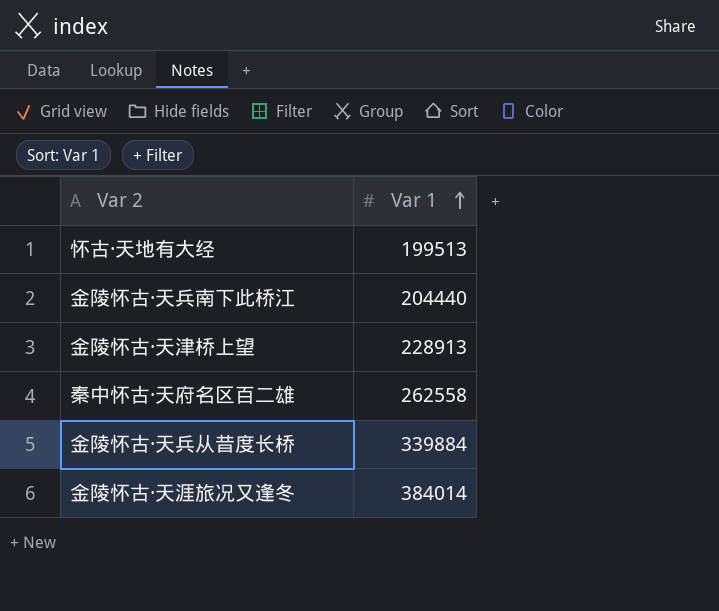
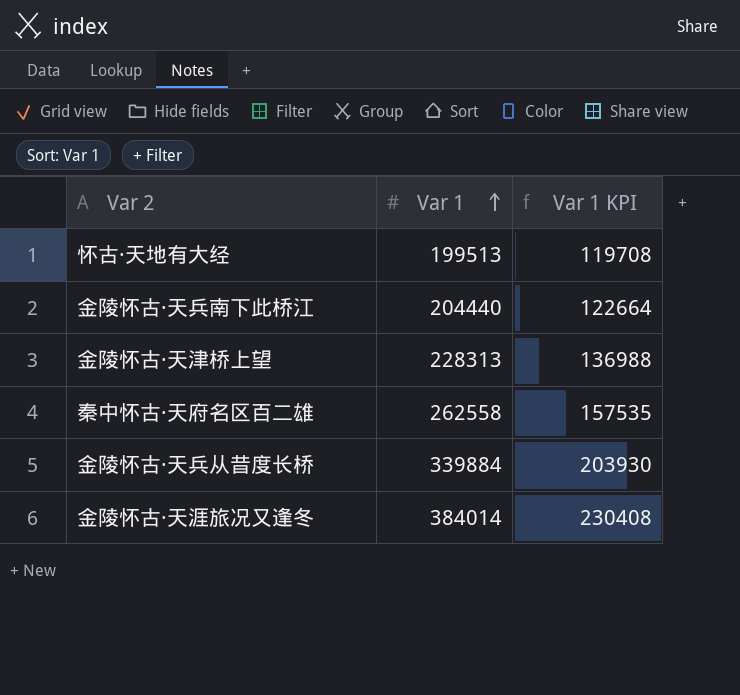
column Var 1 KPI | formula: none -> [Var 1] * 0.6
金陵怀古·天津桥上望 | Var 1: 228913 -> 228313

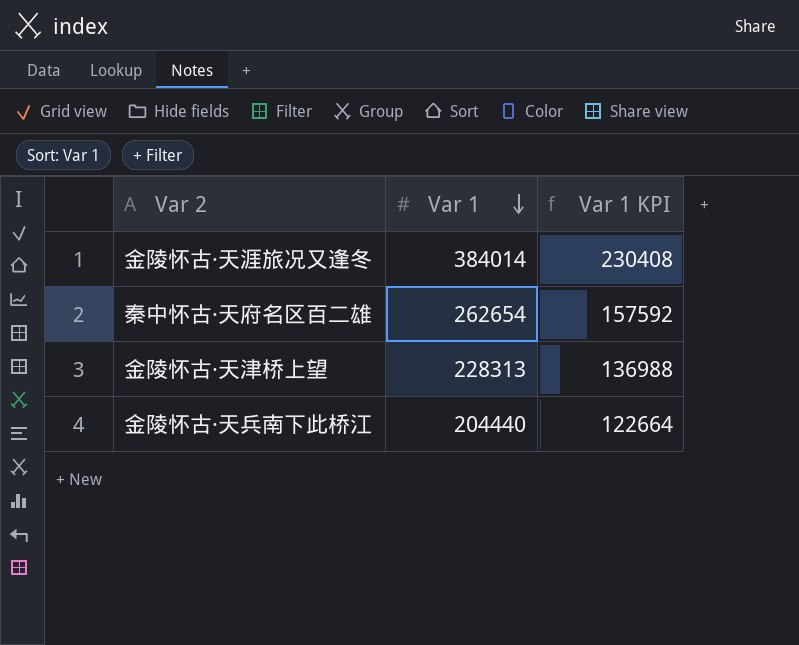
row order: Var 1 ascending -> Var 1 descending
row 怀古·天地有大经: 199513 | 119708 -> none
row 金陵怀古·天兵从昔度长桥: 339884 | 203930 -> none
秦中怀古·天府名区百二雄 | Var 1: 262558 -> 262654
秦中怀古·天府名区百二雄 | Var 1 KPI: 157535 -> 157592

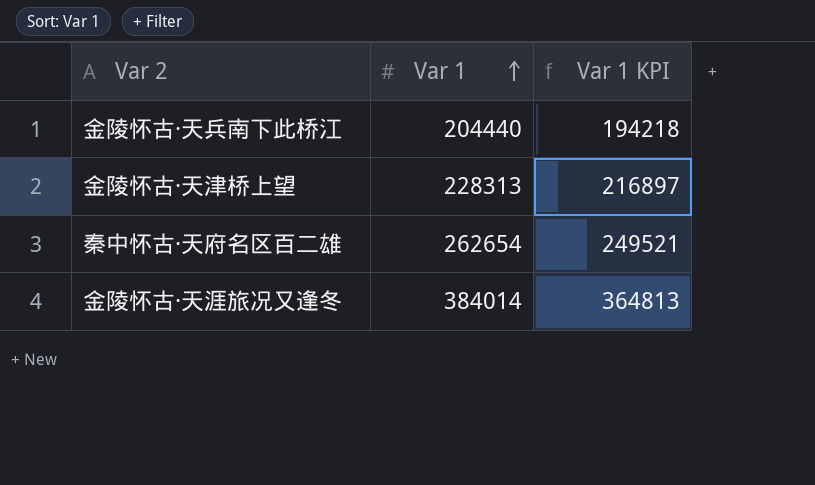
row order: Var 1 descending -> Var 1 ascending
column Var 1 KPI | formula: [Var 1] * 0.6 -> [Var 1] * 0.95

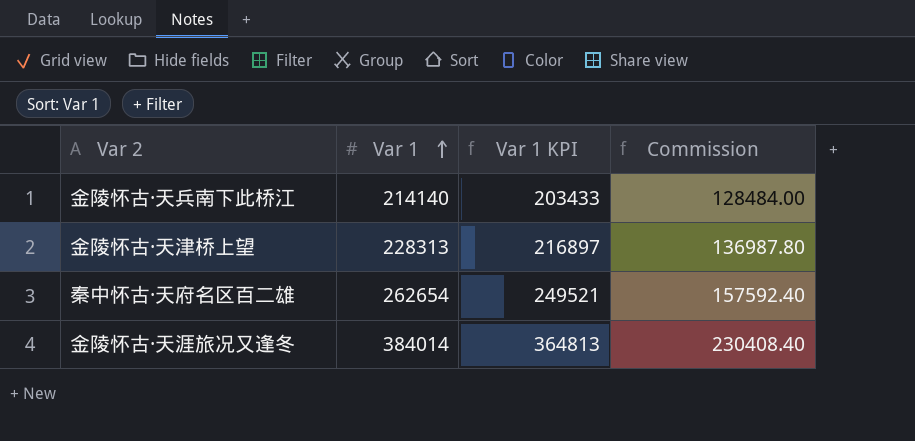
column Commission | formula: none -> [Var 1] * 0.6
金陵怀古·天兵南下此桥江 | Var 1: 204440 -> 214140
金陵怀古·天兵南下此桥江 | Var 1 KPI: 194218 -> 203433

